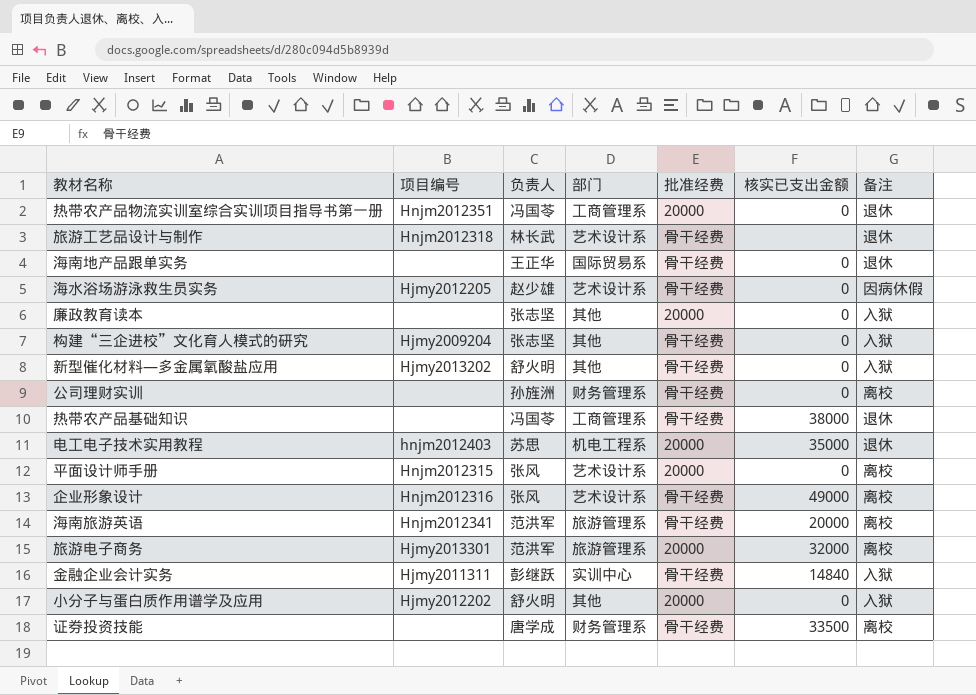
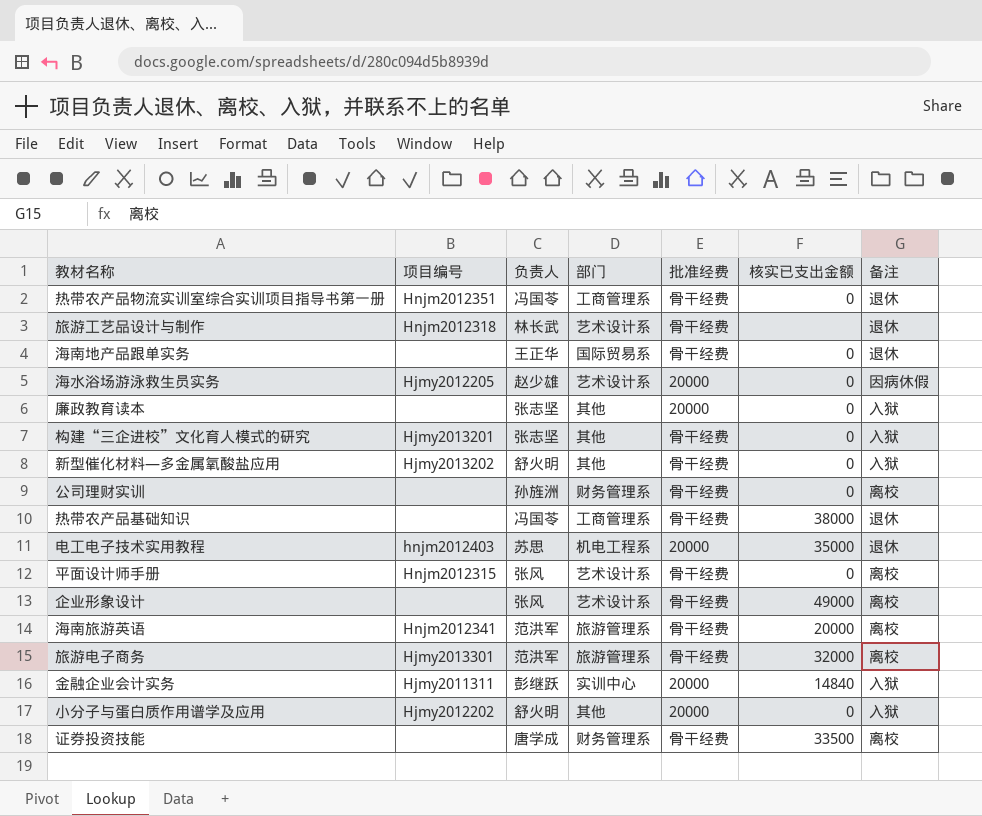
热带农产品物流实训室综合实训项目指导书第一册 | 批准经费: 20000 -> 骨干经费
海水浴场游泳救生员实务 | 批准经费: 骨干经费 -> 20000
构建“三企进校”文化育人模式的研究 | 项目编号: Hjmy2009204 -> Hjmy2013201
平面设计师手册 | 批准经费: 20000 -> 骨干经费
企业形象设计 | 项目编号: Hnjm2012316 -> none
旅游电子商务 | 批准经费: 20000 -> 骨干经费
金融企业会计实务 | 批准经费: 骨干经费 -> 20000

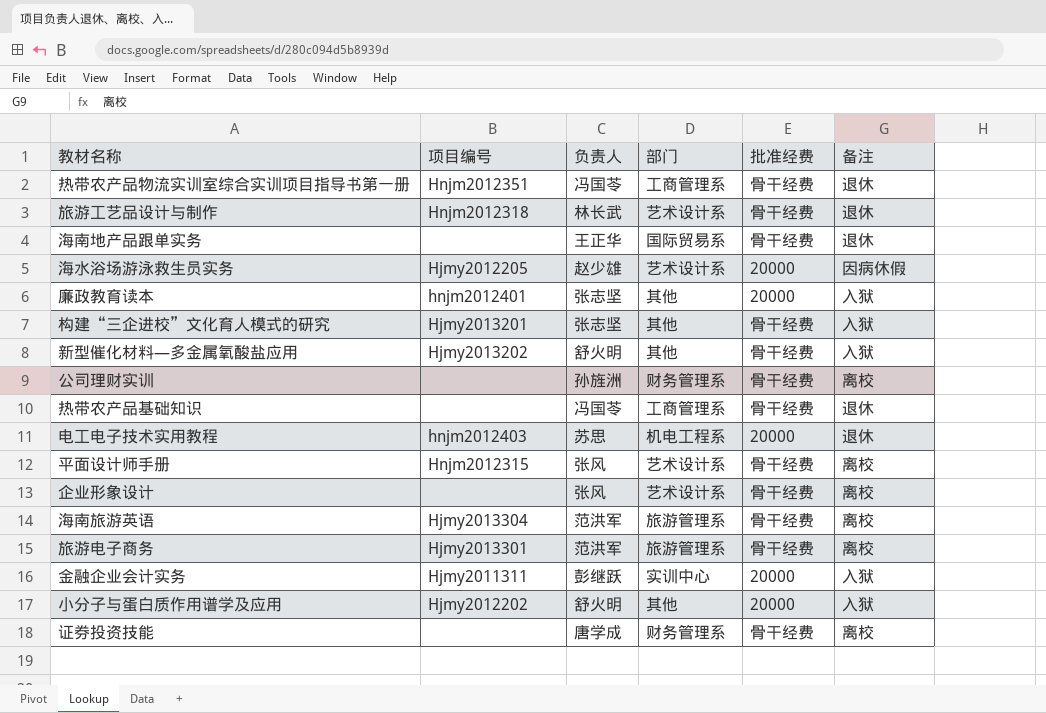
column 核实已支出金额 | position: 6 -> none
廉政教育读本 | 项目编号: none -> hnjm2012401
海南旅游英语 | 项目编号: Hnjm2012341 -> Hjmy2013304

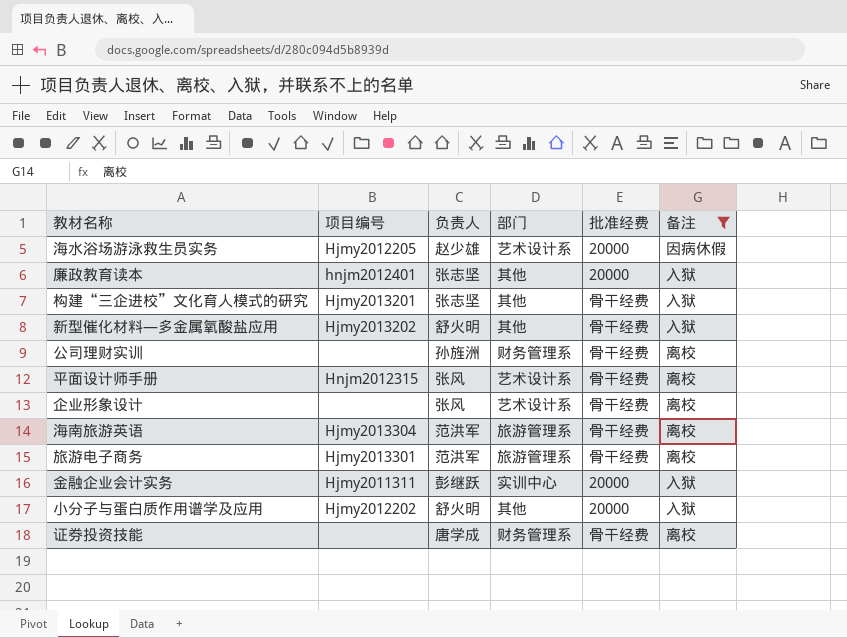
filter: none -> 备注 != 退休

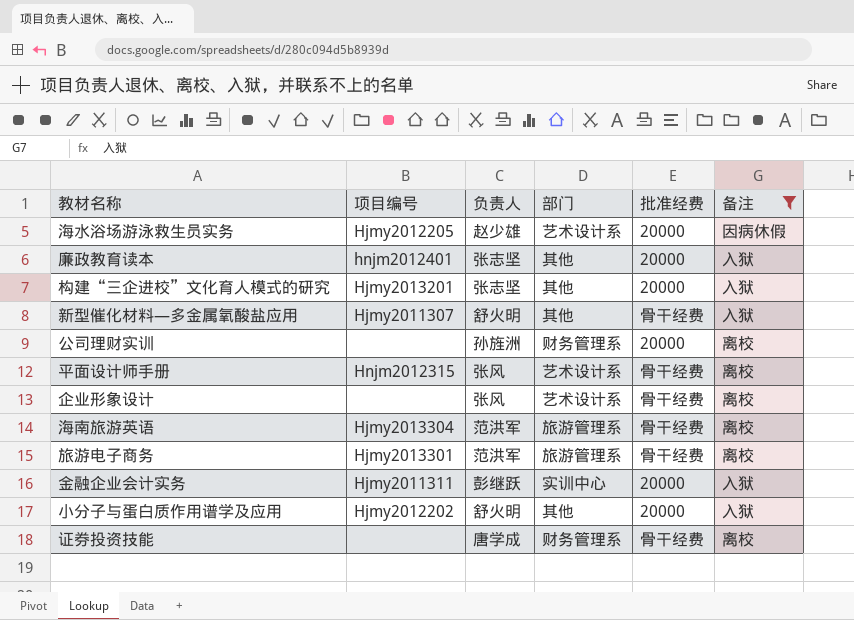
构建“三企进校”文化育人模式的研究 | 批准经费: 骨干经费 -> 20000
新型催化材料—多金属氧酸盐应用 | 项目编号: Hjmy2013202 -> Hjmy2011307
公司理财实训 | 批准经费: 骨干经费 -> 20000

